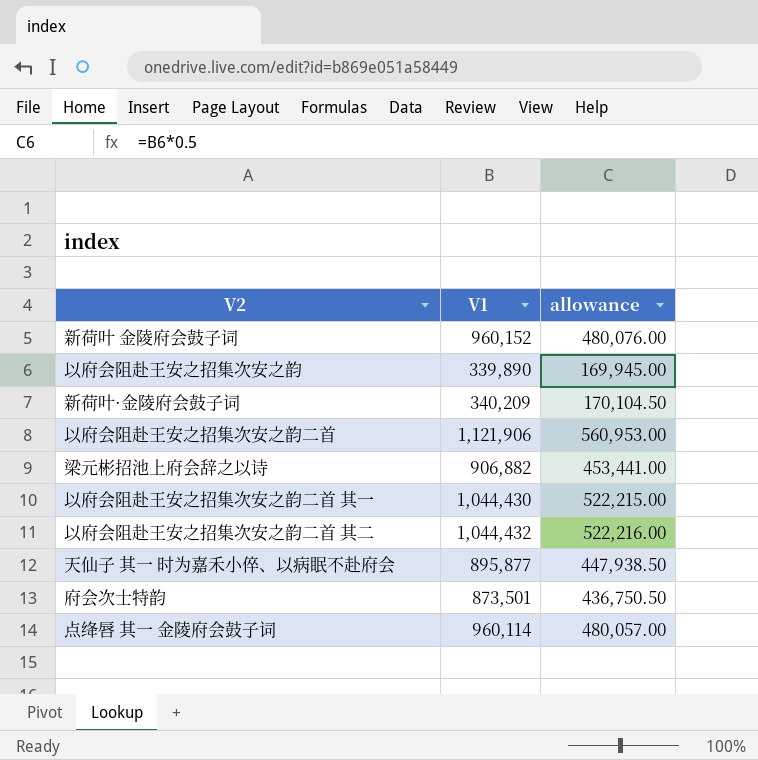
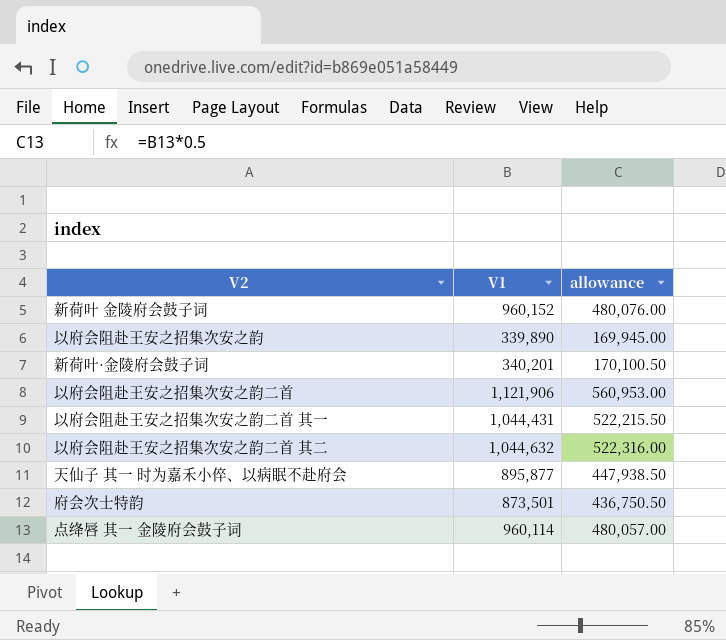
row 梁元彬招池上府会辞之以诗: 906,882 | 453,441.00 -> none
新荷叶·金陵府会鼓子词 | V1: 340,209 -> 340,201
新荷叶·金陵府会鼓子词 | allowance: 170,104.50 -> 170,100.50
以府会阻赴王安之招集次安之韵二首 其一 | V1: 1,044,430 -> 1,044,431
以府会阻赴王安之招集次安之韵二首 其一 | allowance: 522,215.00 -> 522,215.50
以府会阻赴王安之招集次安之韵二首 其二 | V1: 1,044,432 -> 1,044,632
以府会阻赴王安之招集次安之韵二首 其二 | allowance: 522,216.00 -> 522,316.00

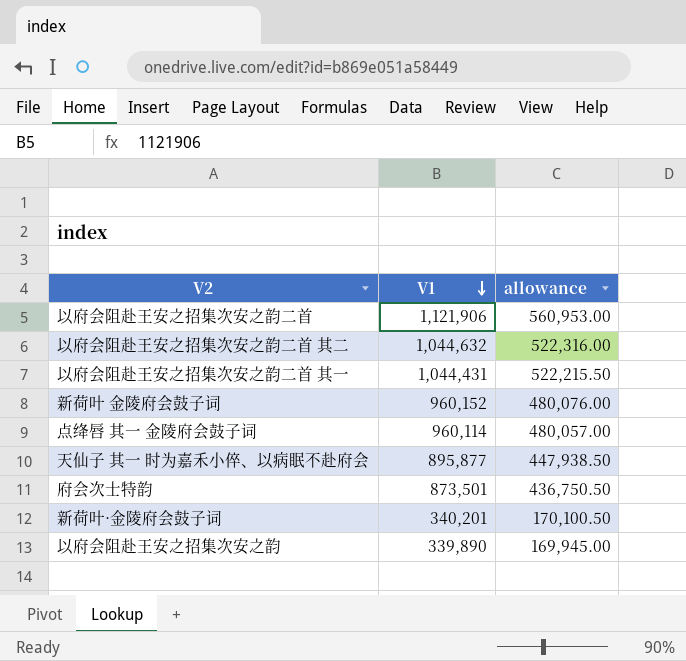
row order: none -> V1 descending

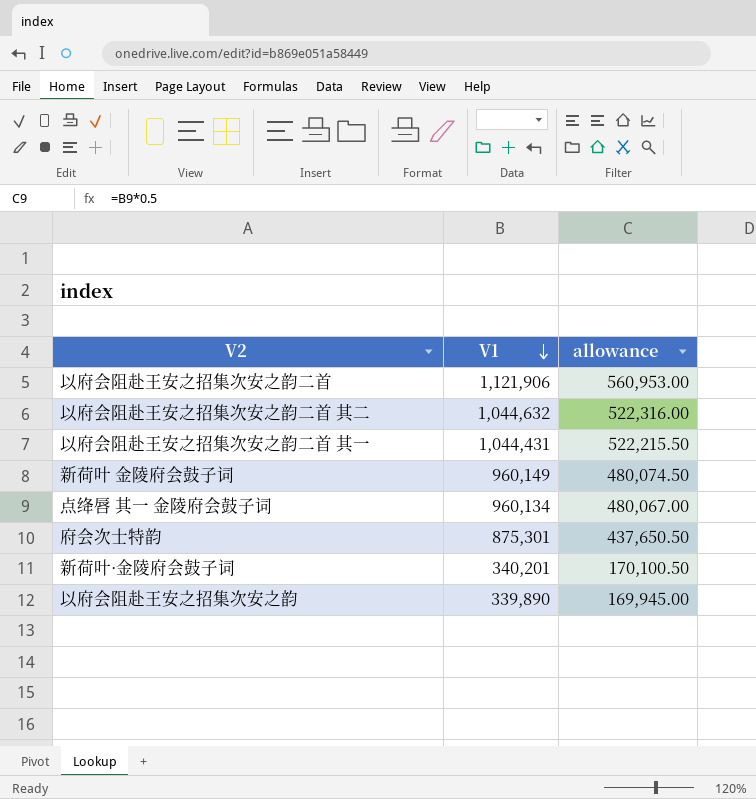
row 天仙子 其一 时为嘉禾小倅、以病眠不赴府会: 895,877 | 447,938.50 -> none
新荷叶 金陵府会鼓子词 | V1: 960,152 -> 960,149
新荷叶 金陵府会鼓子词 | allowance: 480,076.00 -> 480,074.50
点绛唇 其一 金陵府会鼓子词 | V1: 960,114 -> 960,134
点绛唇 其一 金陵府会鼓子词 | allowance: 480,057.00 -> 480,067.00
府会次士特韵 | V1: 873,501 -> 875,301
府会次士特韵 | allowance: 436,750.50 -> 437,650.50

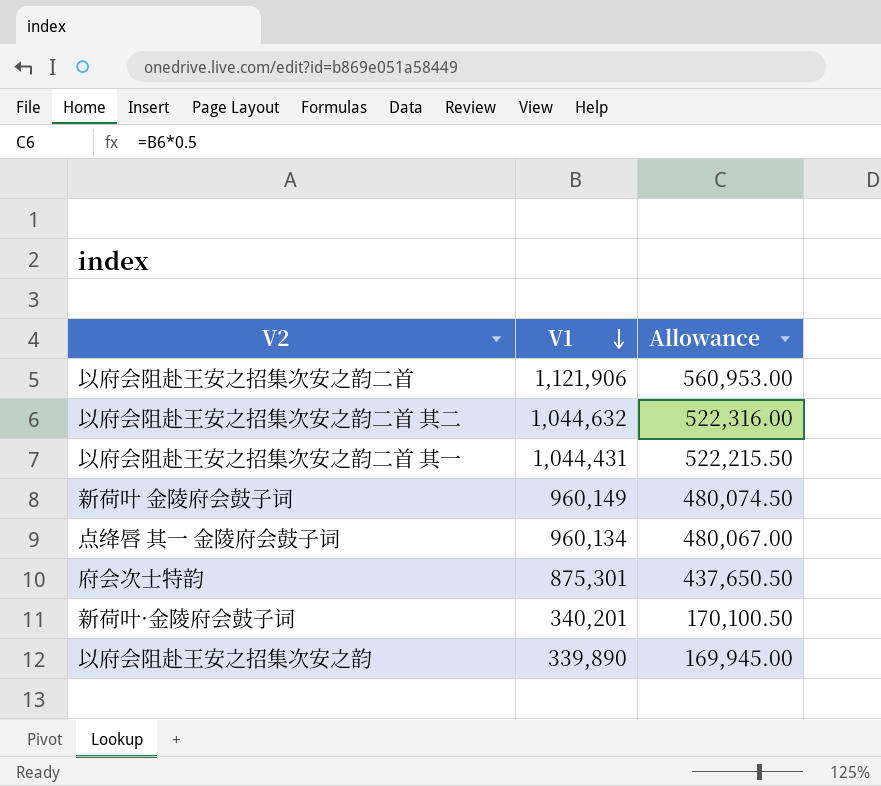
column name: allowance -> Allowance

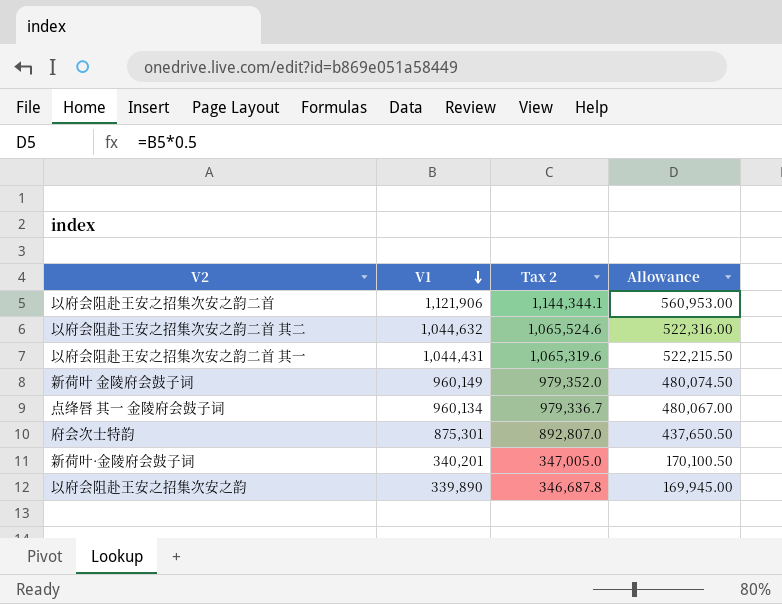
column Tax 2 | formula: none -> [V1] * 1.02

